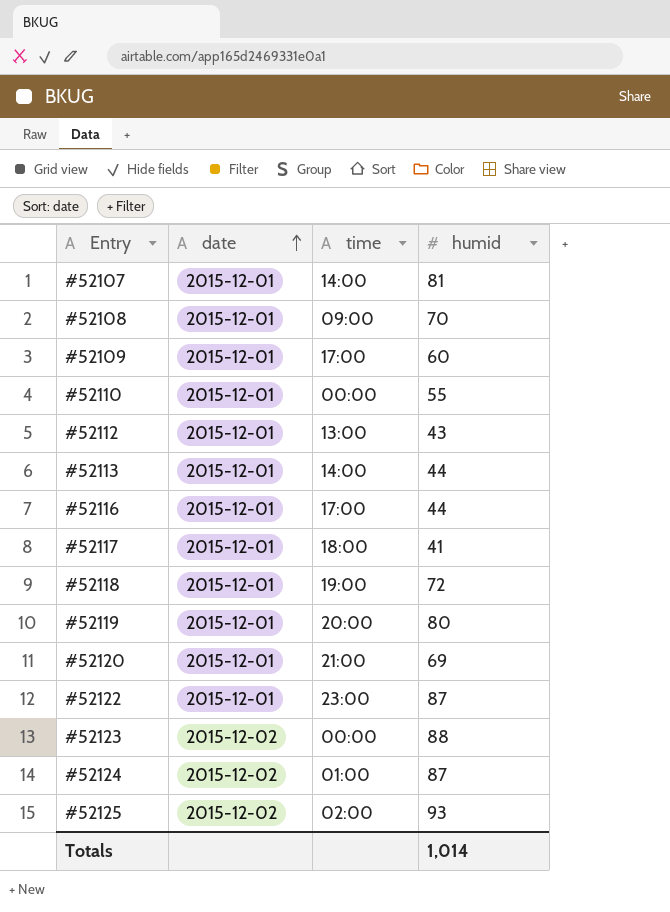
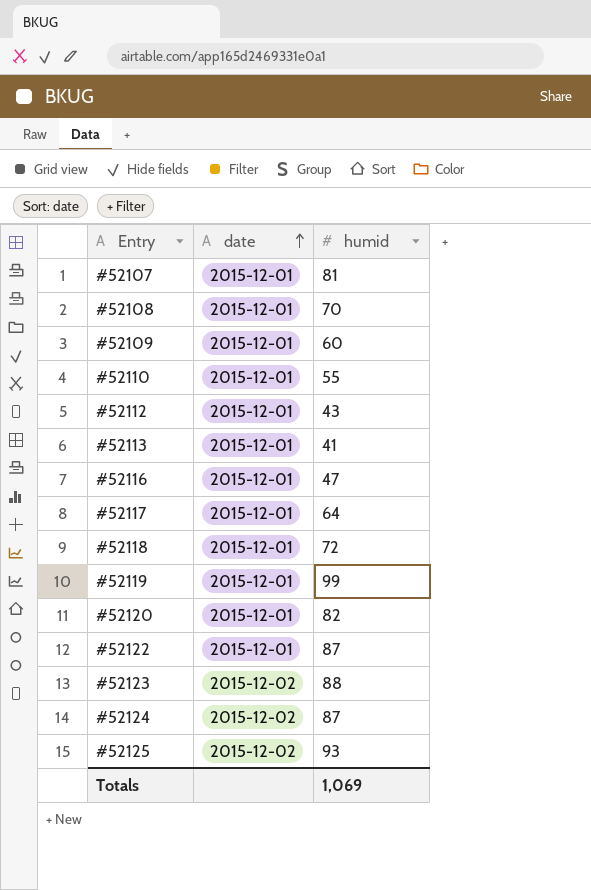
column time | position: 3 -> none
#52113 | humid: 44 -> 41
#52116 | humid: 44 -> 47
#52117 | humid: 41 -> 64
#52119 | humid: 80 -> 99
#52120 | humid: 69 -> 82
Totals | humid: 1,014 -> 1,069

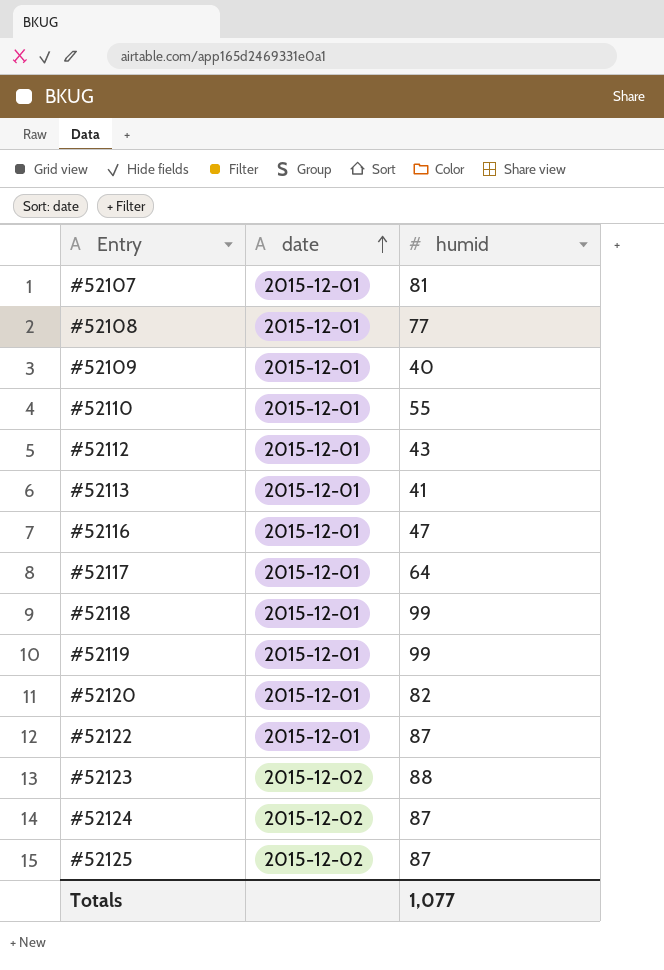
#52108 | humid: 70 -> 77
#52109 | humid: 60 -> 40
#52118 | humid: 72 -> 99
#52125 | humid: 93 -> 87
Totals | humid: 1,069 -> 1,077

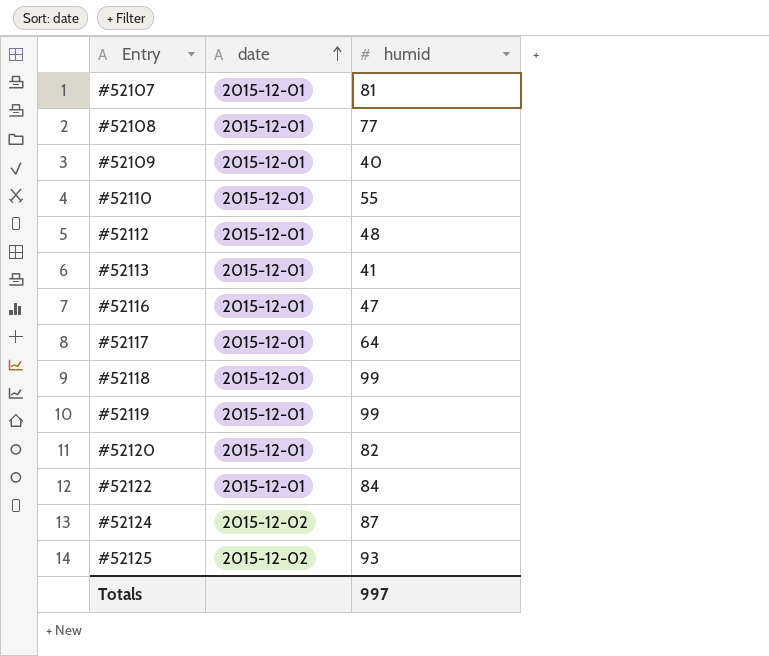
row #52123: 2015-12-02 | 88 -> none
#52112 | humid: 43 -> 48
#52122 | humid: 87 -> 84
#52125 | humid: 87 -> 93
Totals | humid: 1,077 -> 997

